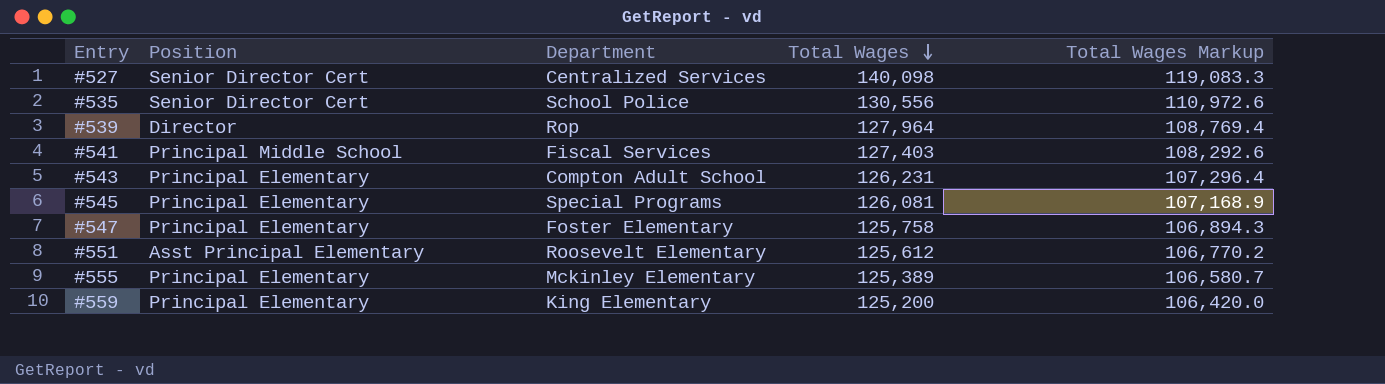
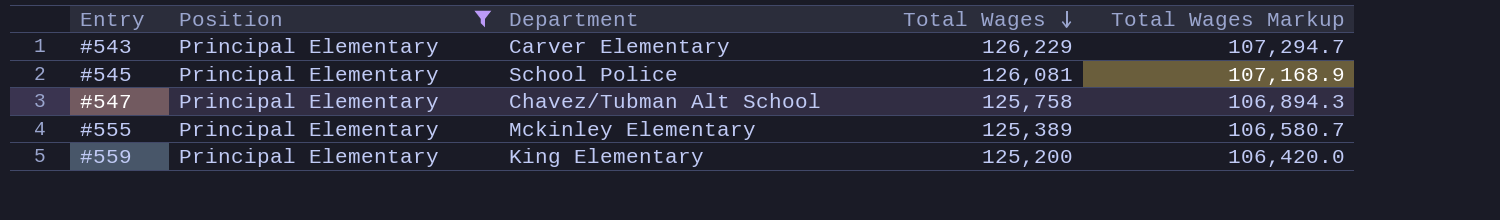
filter: none -> Position = Principal Elementary
#543 | Department: Compton Adult School -> Carver Elementary
#543 | Total Wages: 126,231 -> 126,229
#543 | Total Wages Markup: 107,296.4 -> 107,294.7
#545 | Department: Special Programs -> School Police
#547 | Department: Foster Elementary -> Chavez/Tubman Alt School

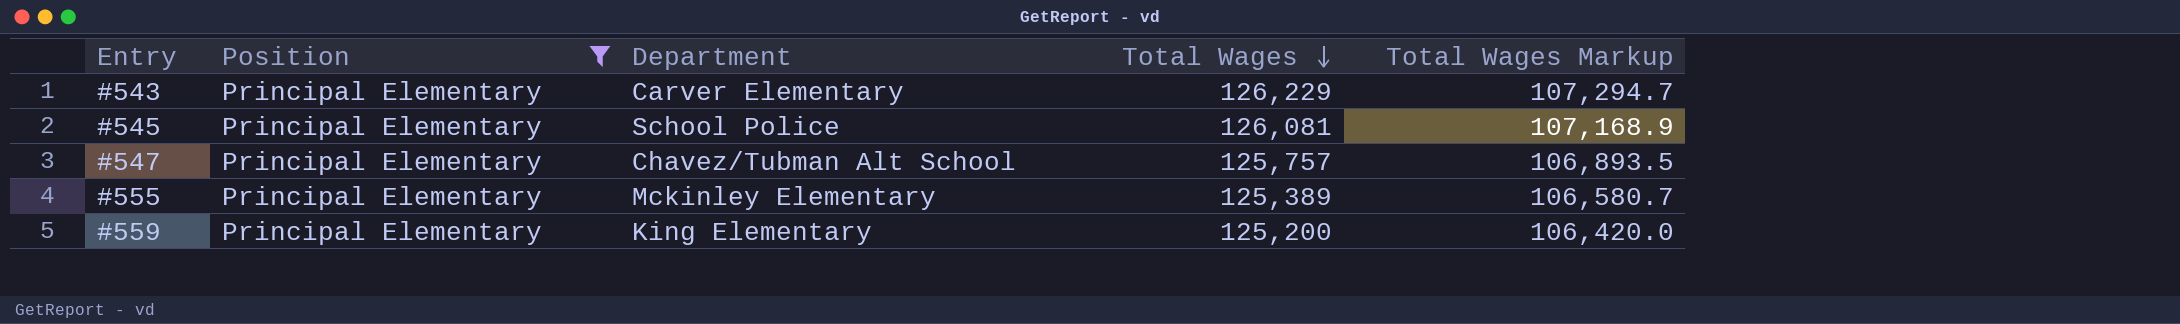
#547 | Total Wages: 125,758 -> 125,757
#547 | Total Wages Markup: 106,894.3 -> 106,893.5

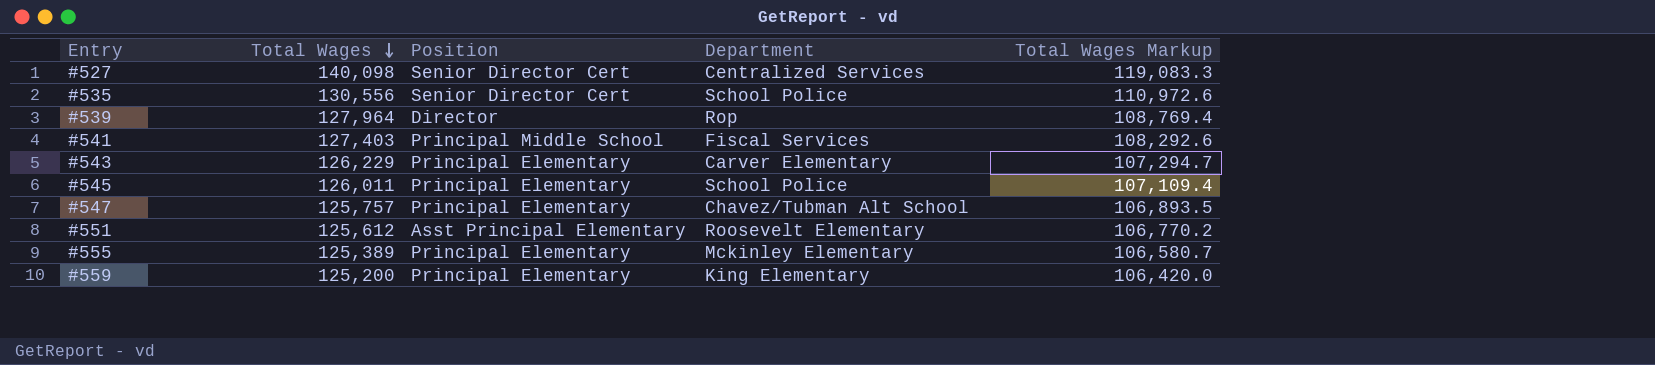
filter: Position = Principal Elementary -> none
column Total Wages | position: 4 -> 2
#545 | Total Wages: 126,081 -> 126,011
#545 | Total Wages Markup: 107,168.9 -> 107,109.4

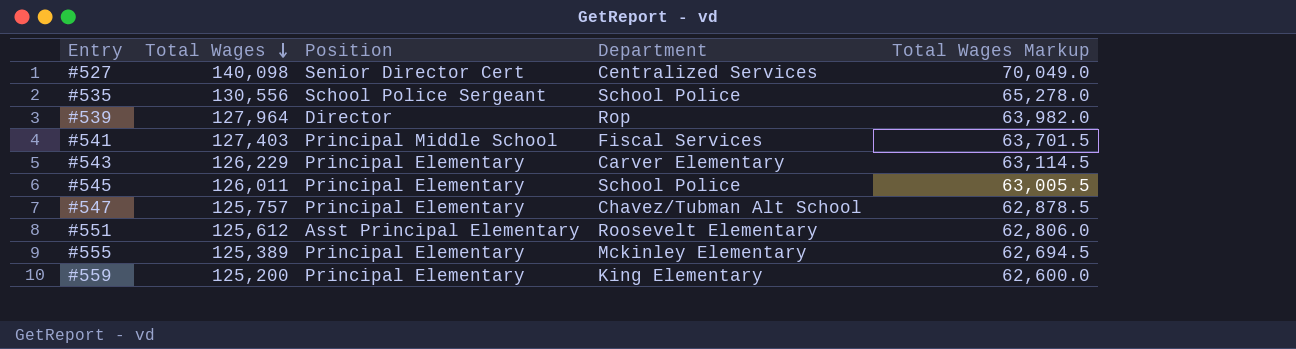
column Total Wages Markup | formula: [Total Wages] * 0.85 -> [Total Wages] * 0.5
#535 | Position: Senior Director Cert -> School Police Sergeant

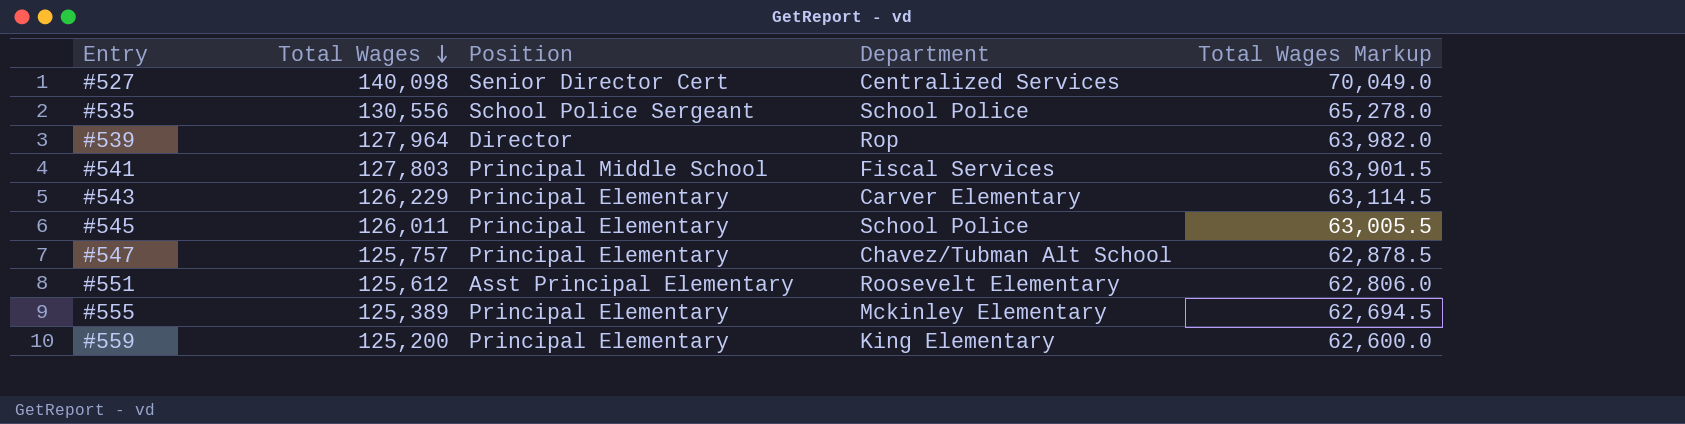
#541 | Total Wages: 127,403 -> 127,803
#541 | Total Wages Markup: 63,701.5 -> 63,901.5

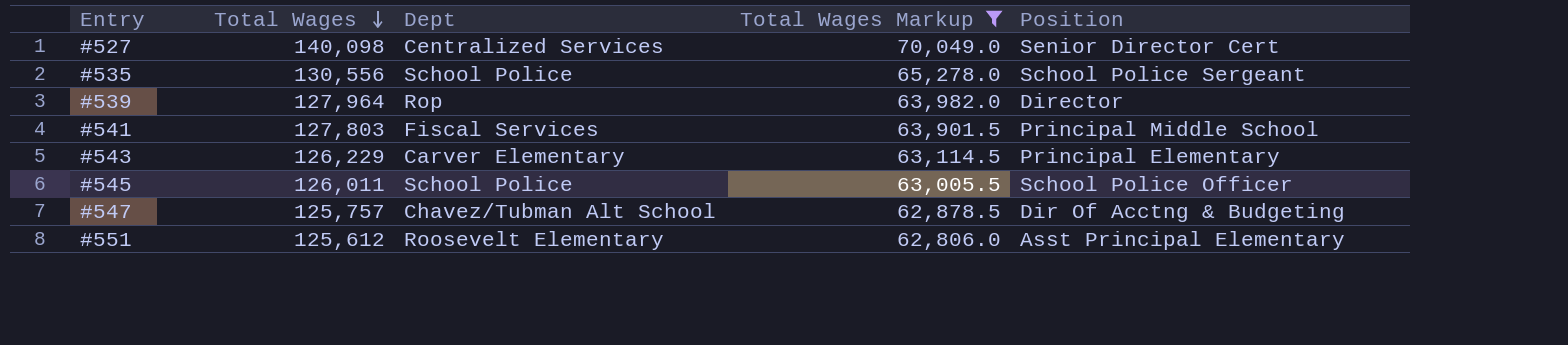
filter: none -> Total Wages Markup >= 62,806.0
column name: Department -> Dept
column Position | position: 3 -> 5
#545 | Position: Principal Elementary -> School Police Officer
#547 | Position: Principal Elementary -> Dir Of Acctng & Budgeting

